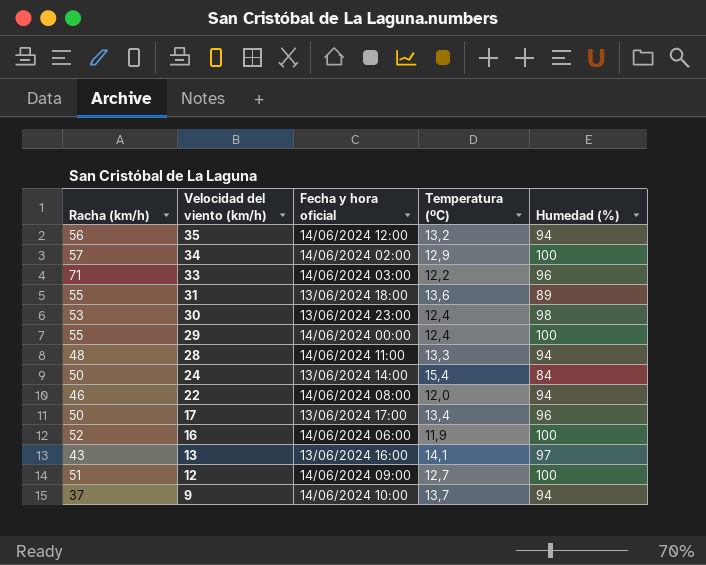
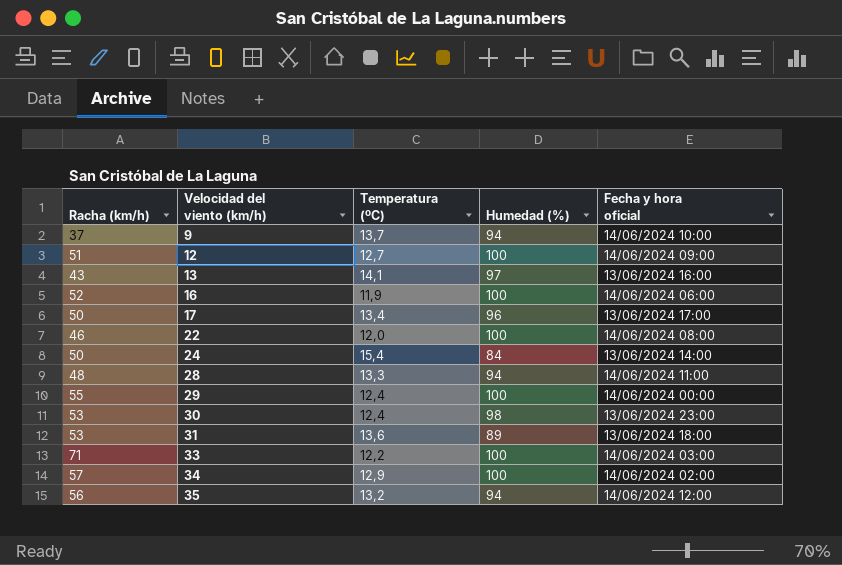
row order: Velocidad del viento (km/h) descending -> Velocidad del viento (km/h) ascending
column Fecha y hora oficial | position: 3 -> 5
22 | Humedad (%): 94 -> 100
31 | Racha (km/h): 55 -> 53
33 | Humedad (%): 96 -> 100

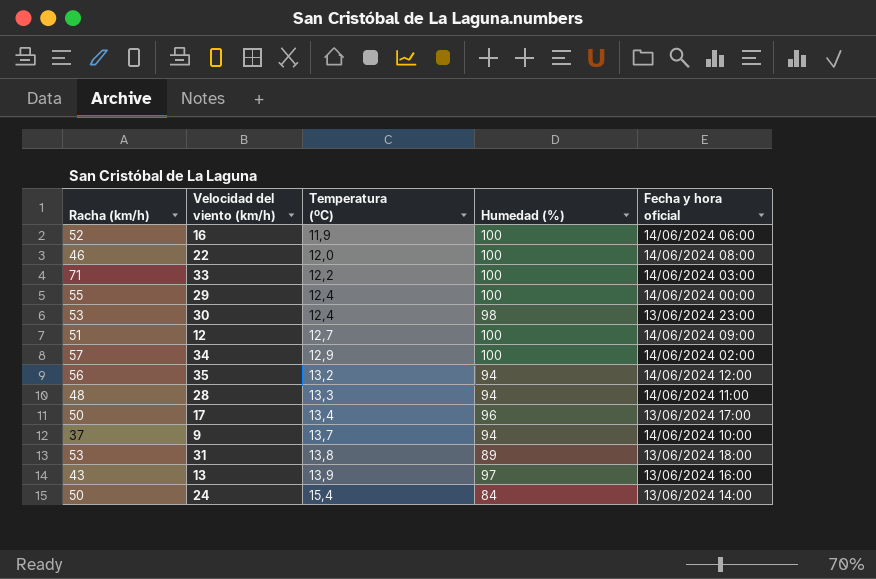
row order: Velocidad del viento (km/h) ascending -> Temperatura (ºC) ascending
31 | Temperatura (ºC): 13,6 -> 13,8
13 | Temperatura (ºC): 14,1 -> 13,9

